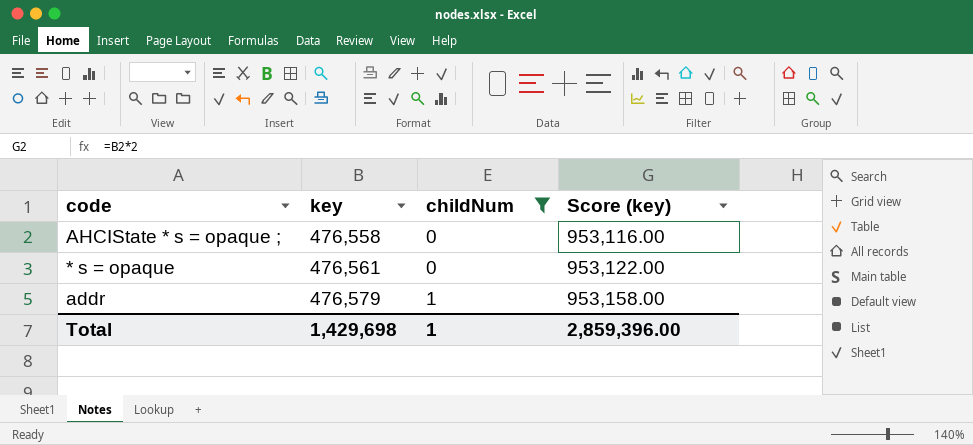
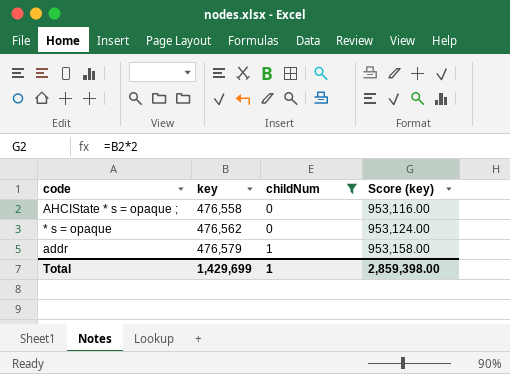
* s = opaque | key: 476,561 -> 476,562
* s = opaque | Score (key): 953,122.00 -> 953,124.00
Total | key: 1,429,698 -> 1,429,699
Total | Score (key): 2,859,396.00 -> 2,859,398.00

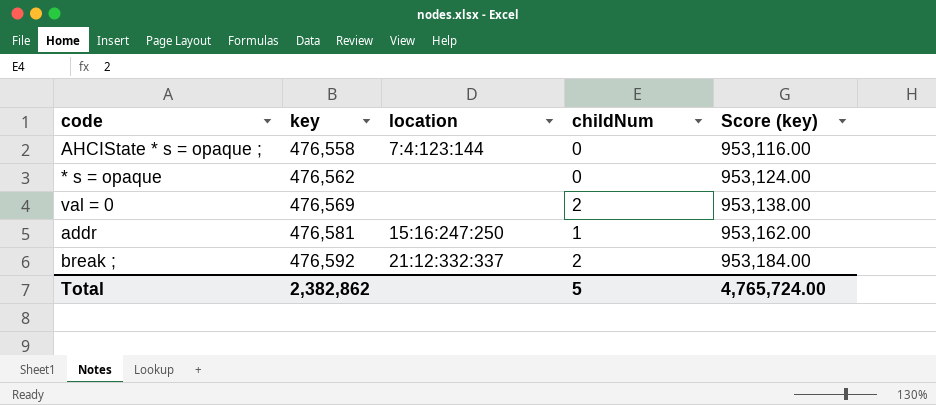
filter: childNum != 2 -> none
column location | position: none -> 3
addr | key: 476,579 -> 476,581
addr | Score (key): 953,158.00 -> 953,162.00
Total | key: 1,429,699 -> 2,382,862
Total | childNum: 1 -> 5
Total | Score (key): 2,859,398.00 -> 4,765,724.00

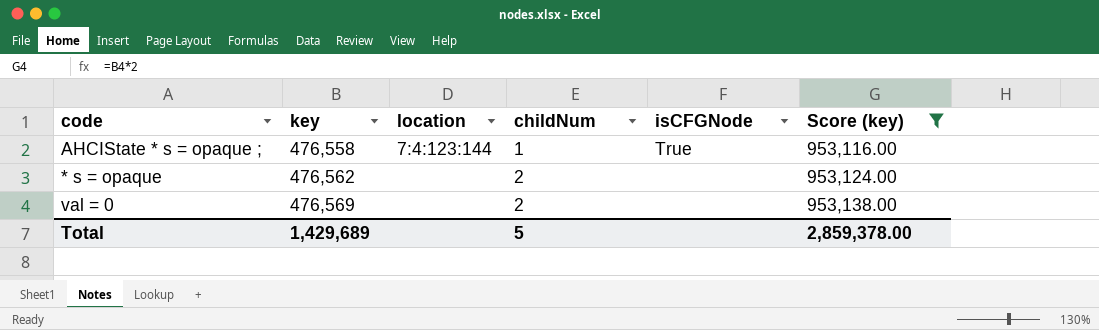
filter: none -> Score (key) <= 953,138.00
column isCFGNode | position: none -> 5
AHCIState * s = opaque ; | childNum: 0 -> 1
* s = opaque | childNum: 0 -> 2
Total | key: 2,382,862 -> 1,429,689
Total | Score (key): 4,765,724.00 -> 2,859,378.00

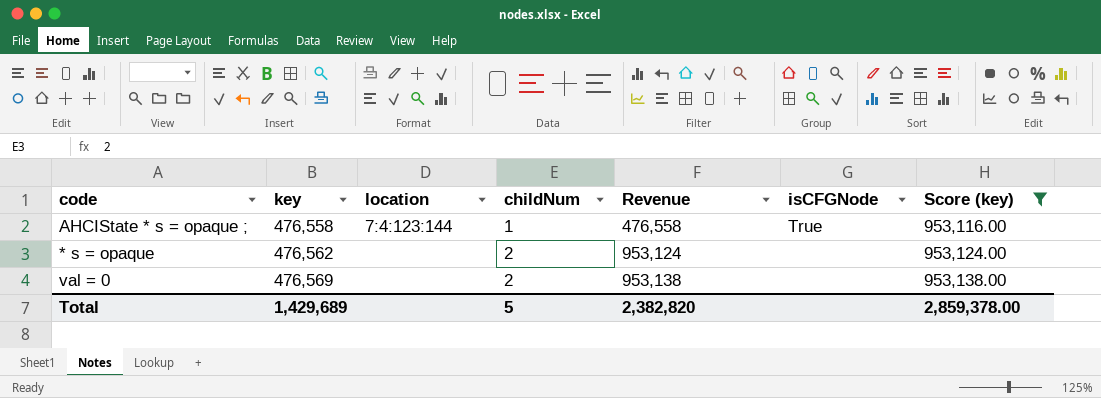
column Revenue | formula: none -> [key] * [childNum]

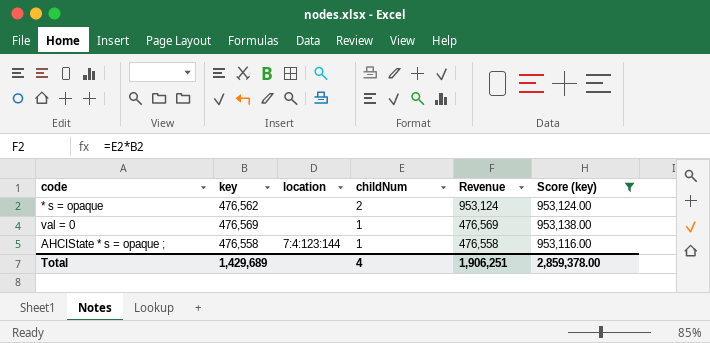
row order: key ascending -> childNum descending
column isCFGNode | position: 6 -> none
val = 0 | childNum: 2 -> 1
val = 0 | Revenue: 953,138 -> 476,569
Total | childNum: 5 -> 4
Total | Revenue: 2,382,820 -> 1,906,251

